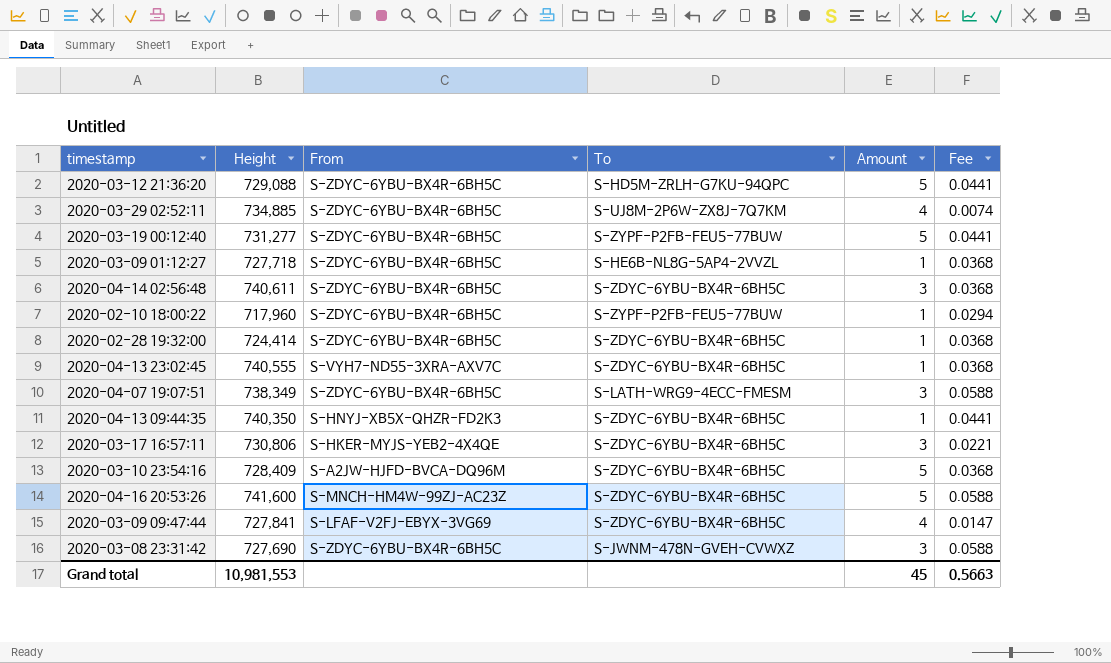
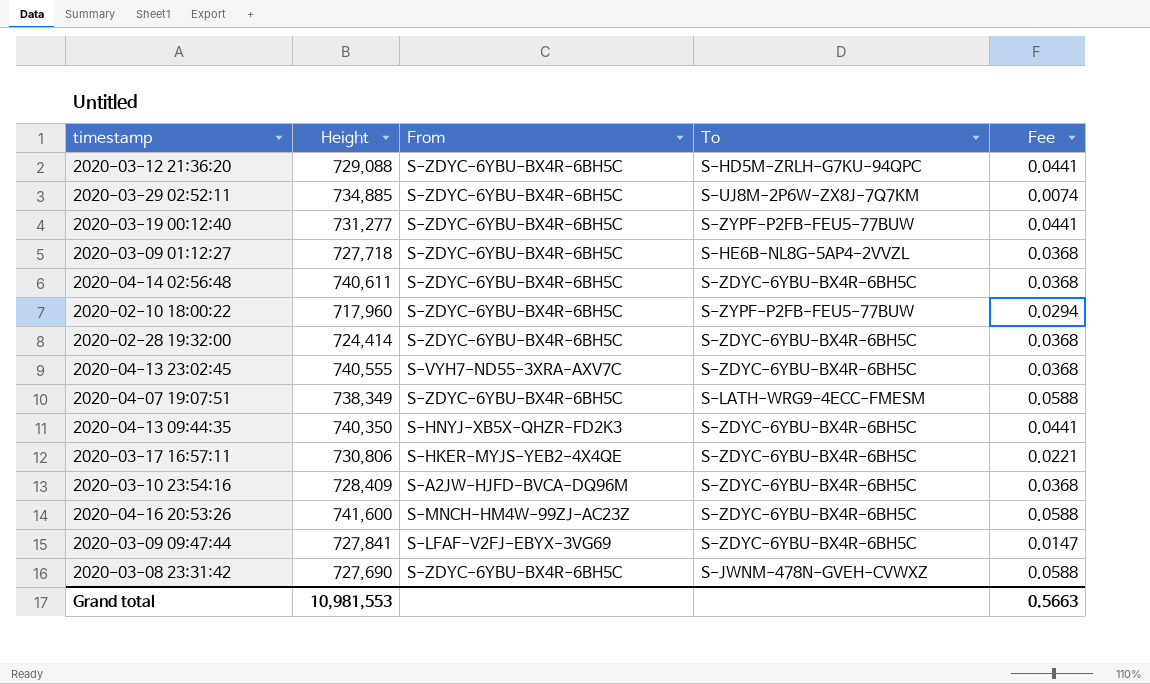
column Amount | position: 5 -> none

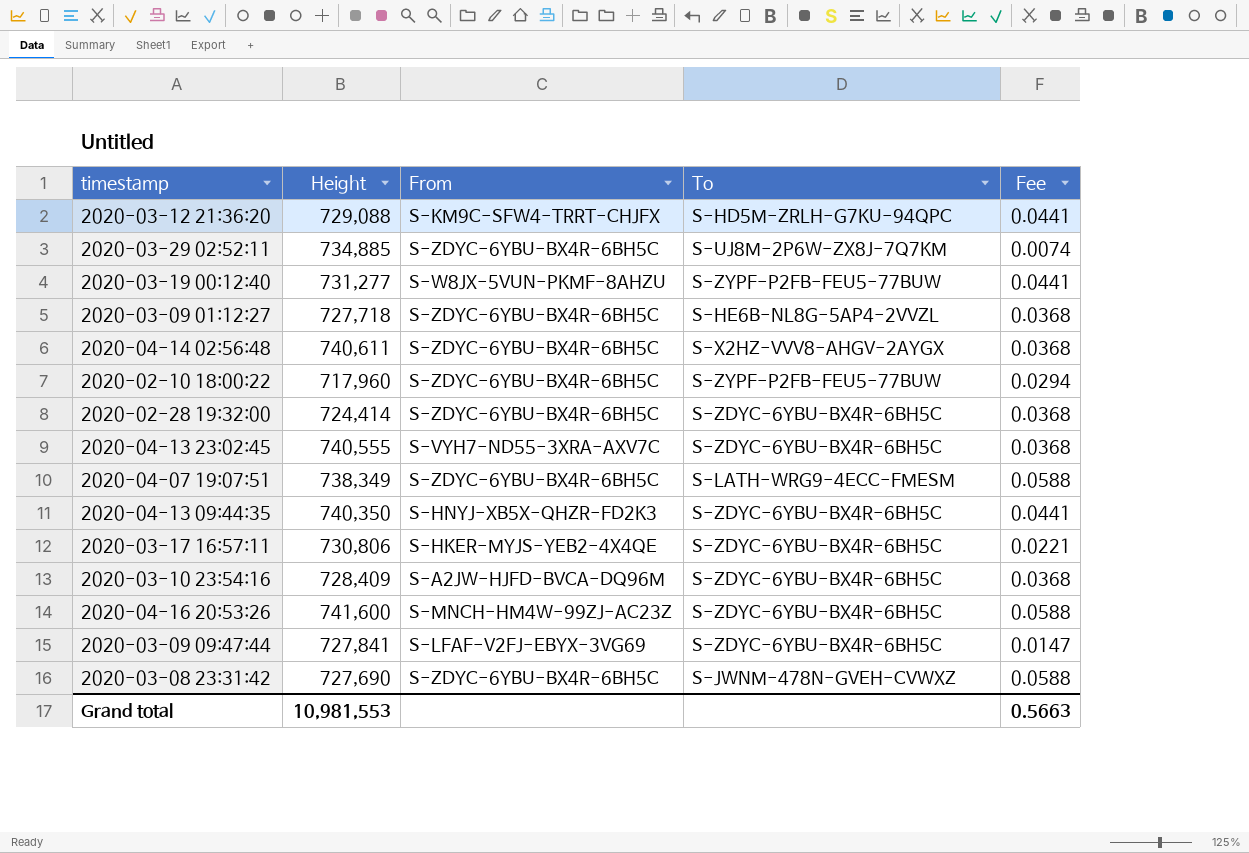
2020-03-12 21:36:20 | From: S-ZDYC-6YBU-BX4R-6BH5C -> S-KM9C-SFW4-TRRT-CHJFX
2020-03-19 00:12:40 | From: S-ZDYC-6YBU-BX4R-6BH5C -> S-W8JX-5VUN-PKMF-8AHZU
2020-04-14 02:56:48 | To: S-ZDYC-6YBU-BX4R-6BH5C -> S-X2HZ-VVV8-AHGV-2AYGX

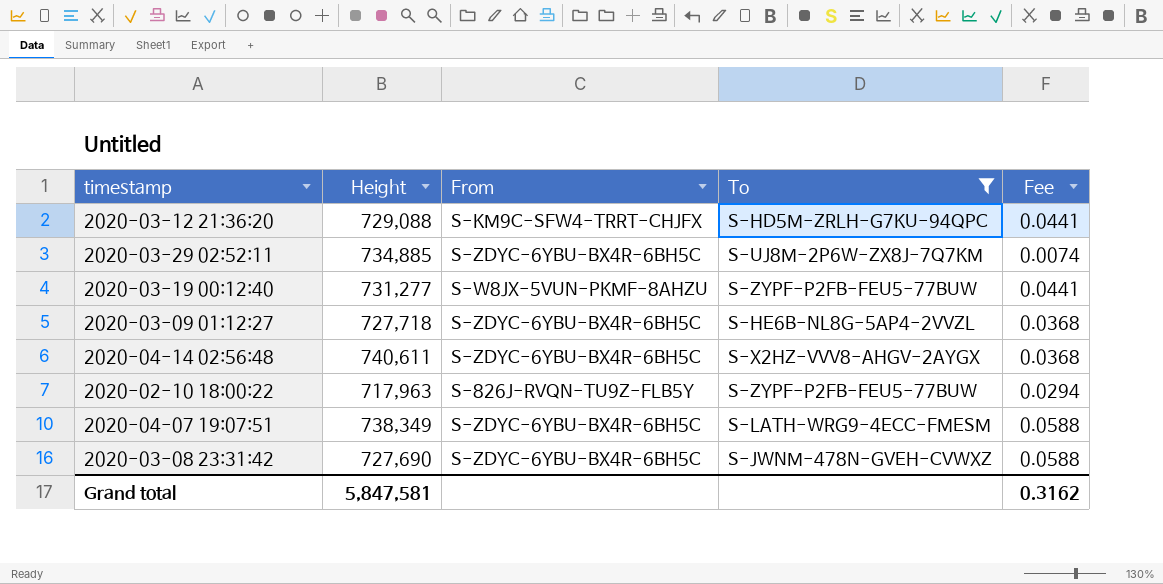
filter: none -> To != S-ZDYC-6YBU-BX4R-6BH5C
2020-02-10 18:00:22 | Height: 717,960 -> 717,963
2020-02-10 18:00:22 | From: S-ZDYC-6YBU-BX4R-6BH5C -> S-826J-RVQN-TU9Z-FLB5Y
Grand total | Height: 10,981,553 -> 5,847,581
Grand total | Fee: 0.5663 -> 0.3162

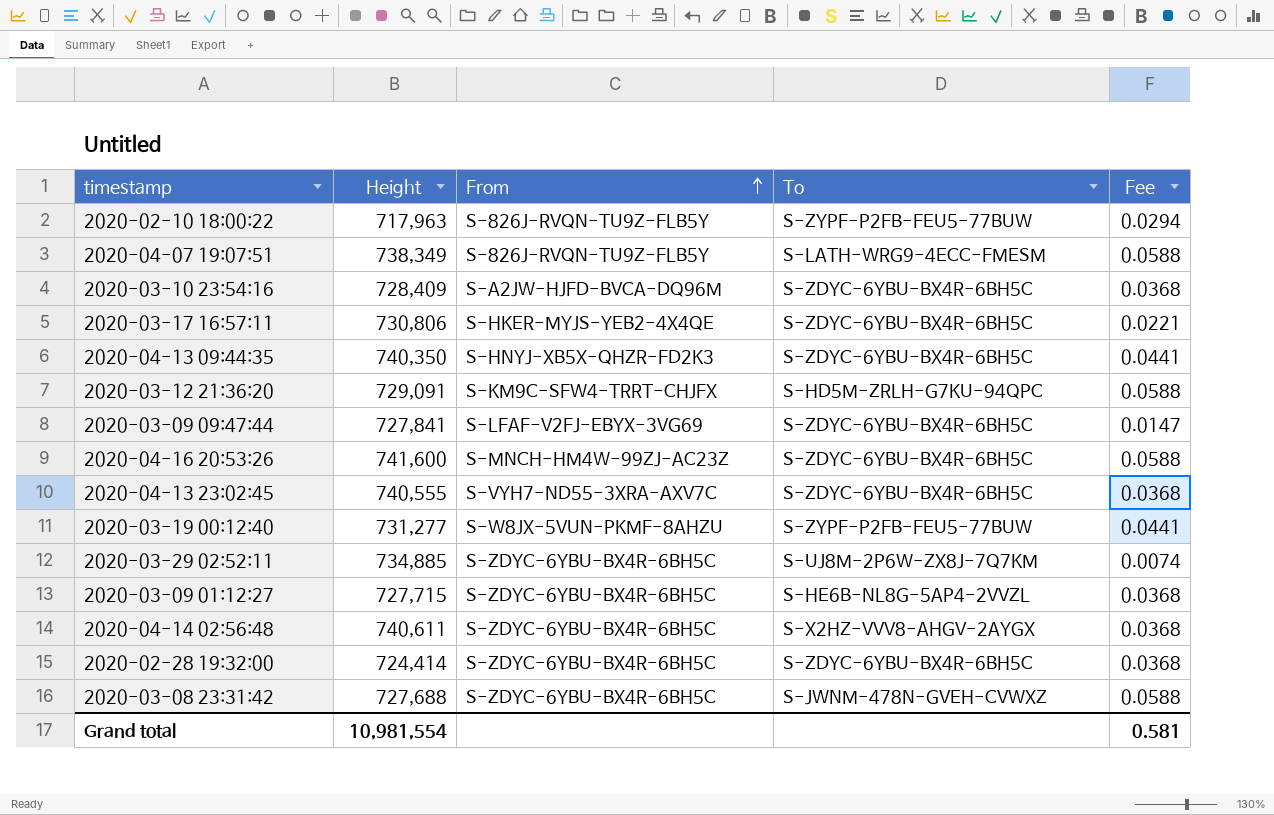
filter: To != S-ZDYC-6YBU-BX4R-6BH5C -> none
row order: none -> From ascending
2020-04-07 19:07:51 | From: S-ZDYC-6YBU-BX4R-6BH5C -> S-826J-RVQN-TU9Z-FLB5Y
2020-03-12 21:36:20 | Height: 729,088 -> 729,091
2020-03-12 21:36:20 | Fee: 0.0441 -> 0.0588
2020-03-09 01:12:27 | Height: 727,718 -> 727,715
2020-03-08 23:31:42 | Height: 727,690 -> 727,688
Grand total | Height: 5,847,581 -> 10,981,554
Grand total | Fee: 0.3162 -> 0.581

